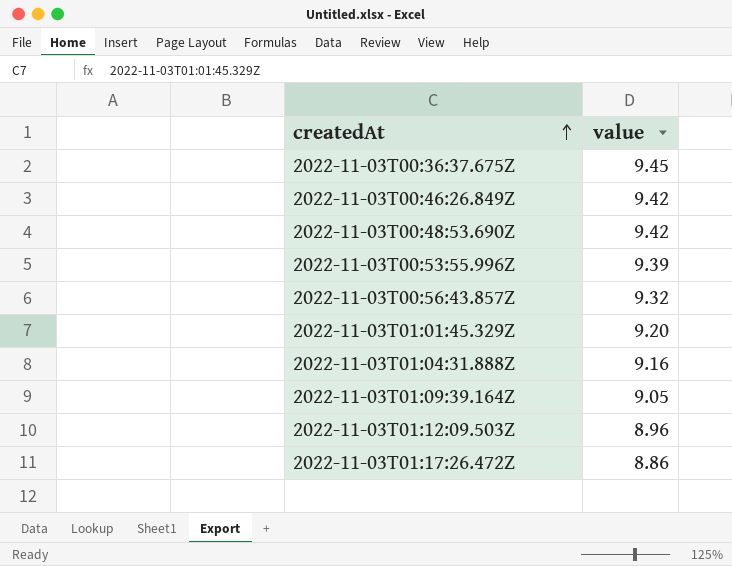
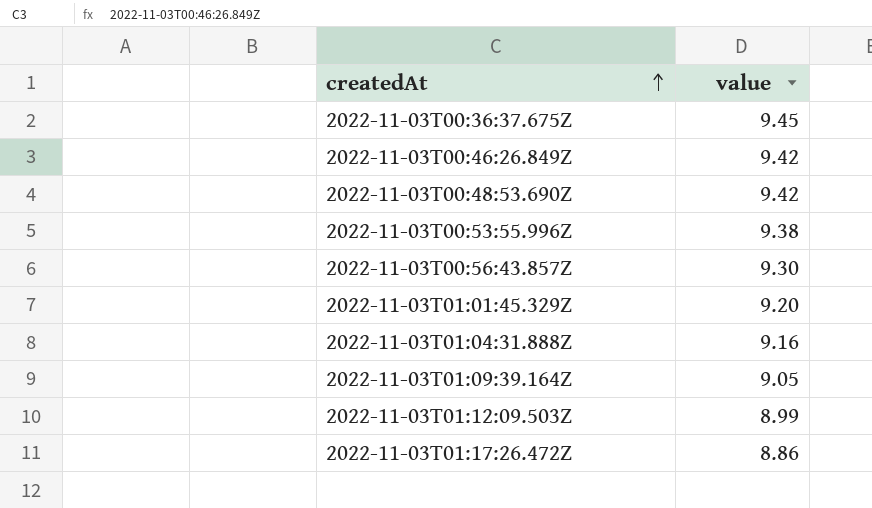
2022-11-03T00:53:55.996Z | value: 9.39 -> 9.38
2022-11-03T00:56:43.857Z | value: 9.32 -> 9.30
2022-11-03T01:12:09.503Z | value: 8.96 -> 8.99

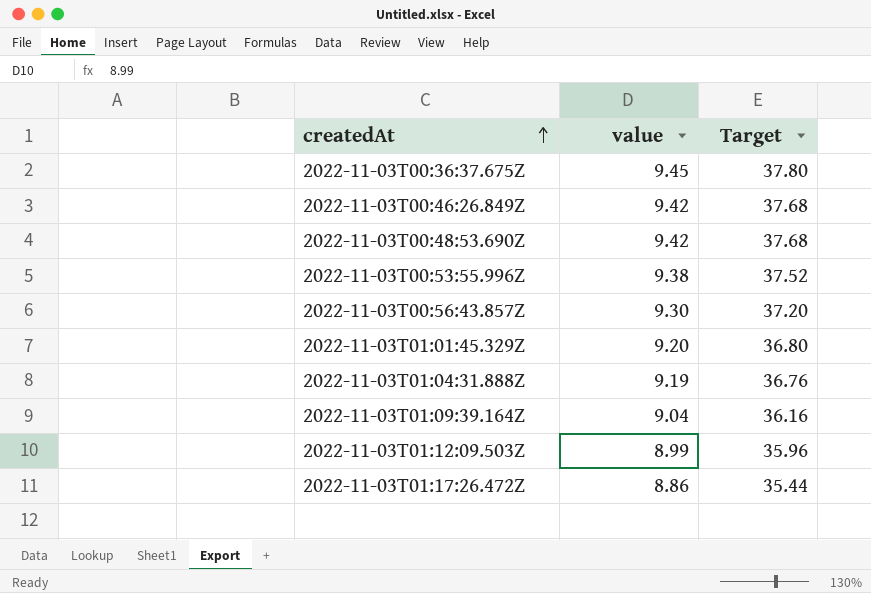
column Target | formula: none -> [value] * 4
2022-11-03T01:04:31.888Z | value: 9.16 -> 9.19
2022-11-03T01:09:39.164Z | value: 9.05 -> 9.04

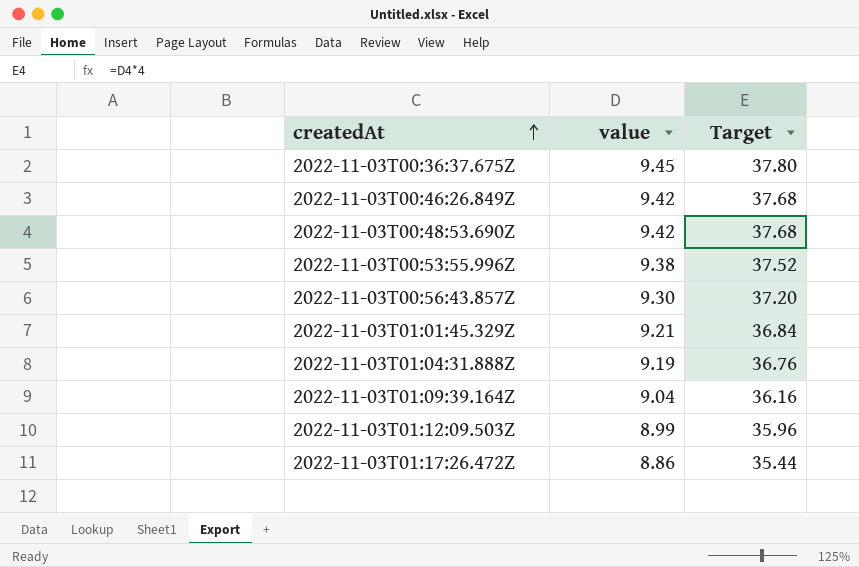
2022-11-03T01:01:45.329Z | value: 9.20 -> 9.21
2022-11-03T01:01:45.329Z | Target: 36.80 -> 36.84

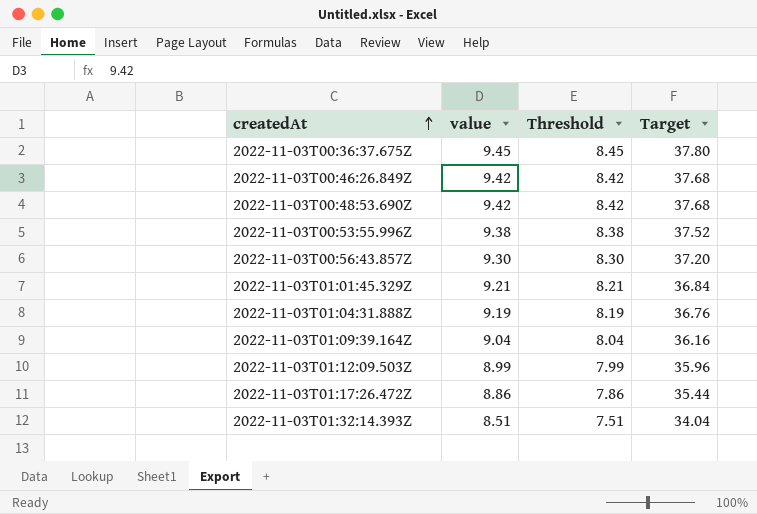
column Threshold | formula: none -> [value] - 1
row 2022-11-03T01:32:14.393Z: none -> 8.51 | 7.51 | 34.04

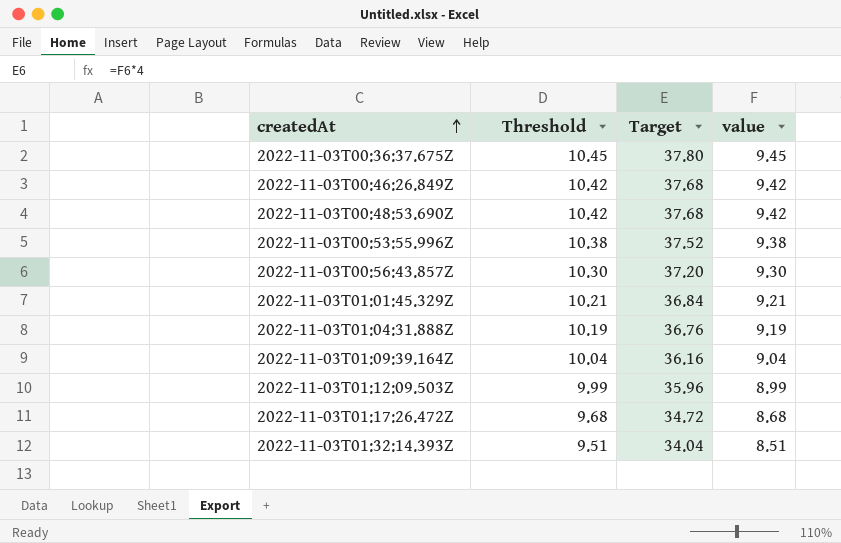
column Threshold | formula: [value] - 1 -> [value] + 1
column value | position: 2 -> 4
2022-11-03T01:17:26.472Z | Target: 35.44 -> 34.72
2022-11-03T01:17:26.472Z | value: 8.86 -> 8.68

